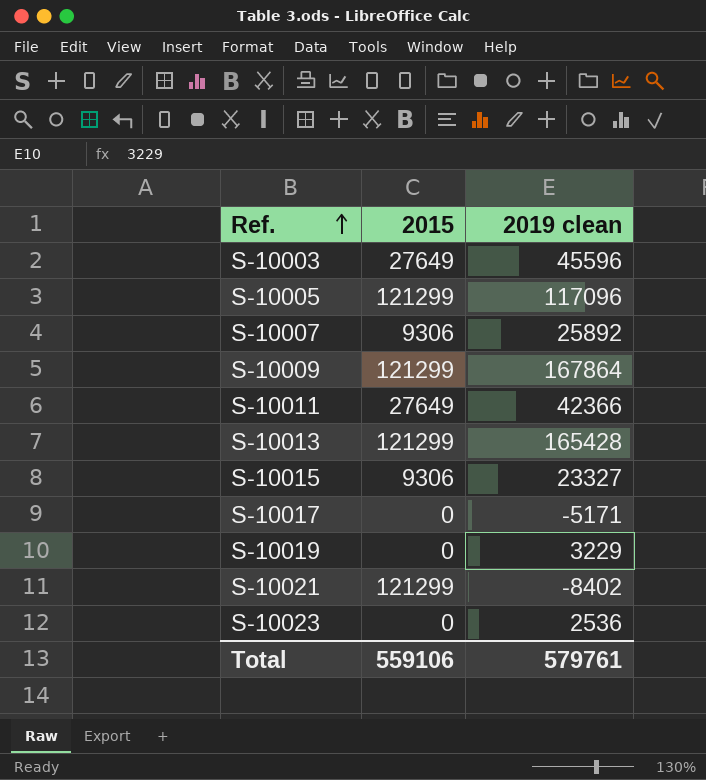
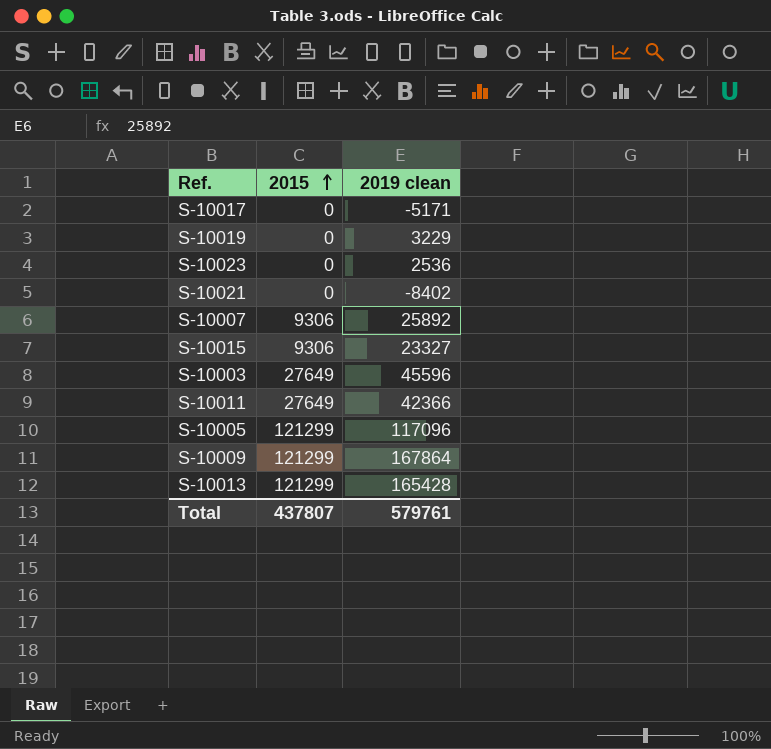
row order: Ref. ascending -> 2015 ascending
S-10021 | 2015: 121299 -> 0
Total | 2015: 559106 -> 437807

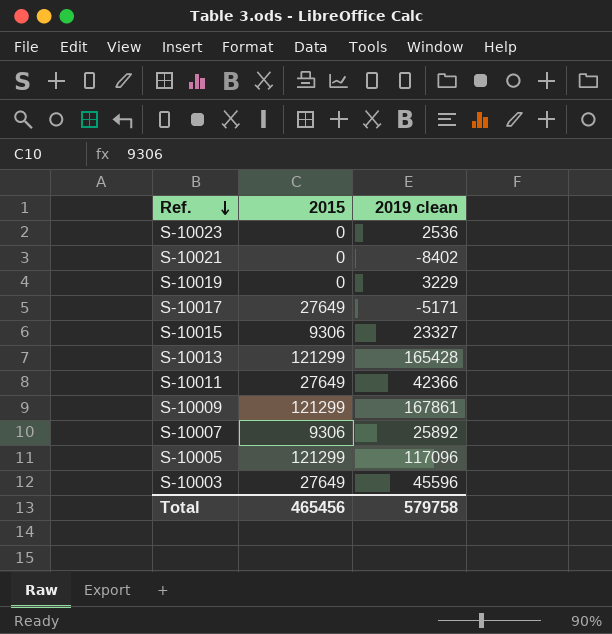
row order: 2015 ascending -> Ref. descending
S-10017 | 2015: 0 -> 27649
S-10009 | 2019 clean: 167864 -> 167861
Total | 2015: 437807 -> 465456
Total | 2019 clean: 579761 -> 579758

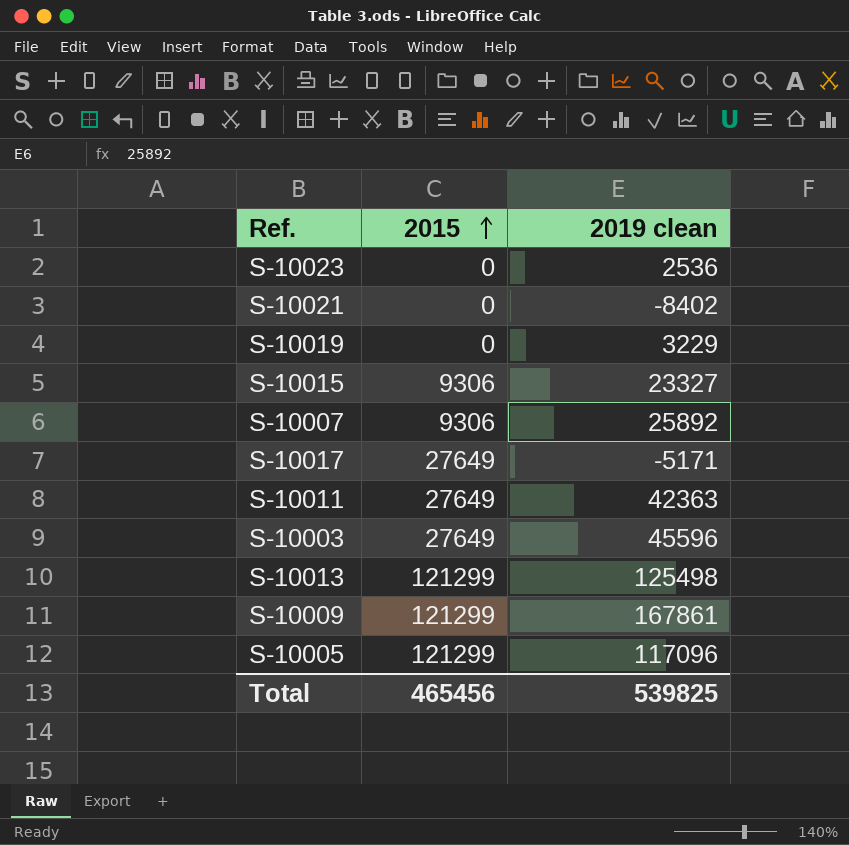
row order: Ref. descending -> 2015 ascending
S-10011 | 2019 clean: 42366 -> 42363
S-10013 | 2019 clean: 165428 -> 125498
Total | 2019 clean: 579758 -> 539825

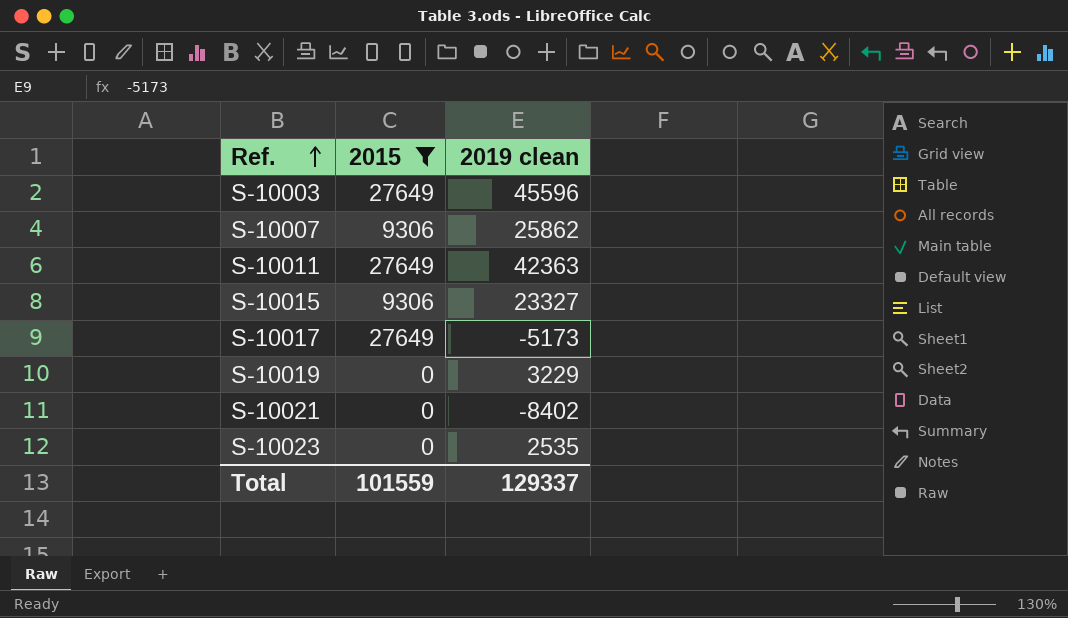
filter: none -> 2015 != 121299
row order: 2015 ascending -> Ref. ascending
S-10007 | 2019 clean: 25892 -> 25862
S-10017 | 2019 clean: -5171 -> -5173
S-10023 | 2019 clean: 2536 -> 2535
Total | 2015: 465456 -> 101559
Total | 2019 clean: 539825 -> 129337

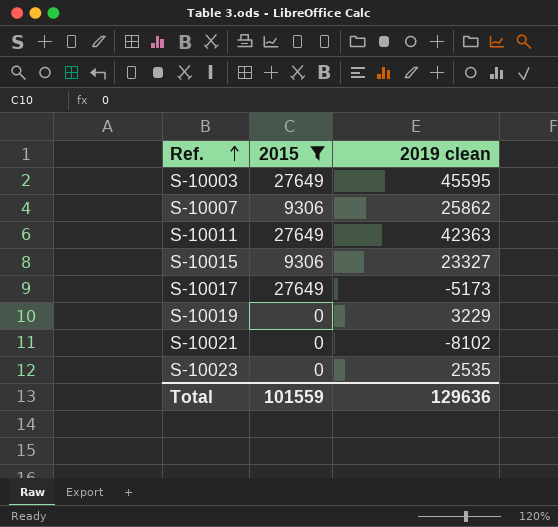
S-10003 | 2019 clean: 45596 -> 45595
S-10021 | 2019 clean: -8402 -> -8102
Total | 2019 clean: 129337 -> 129636

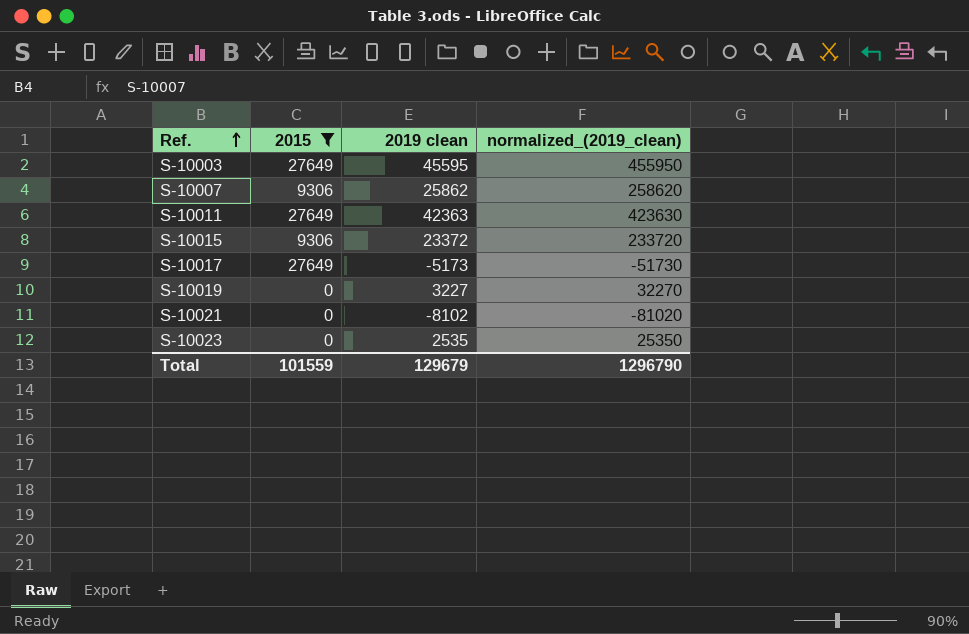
column normalized_(2019_clean) | formula: none -> [2019 clean] * 10
S-10015 | 2019 clean: 23327 -> 23372
S-10019 | 2019 clean: 3229 -> 3227
Total | 2019 clean: 129636 -> 129679

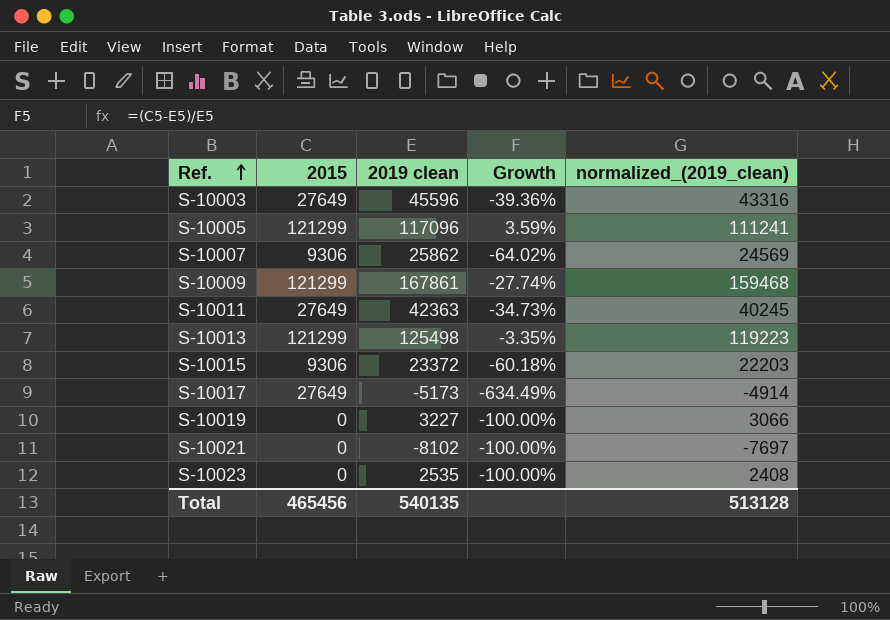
filter: 2015 != 121299 -> none
column Growth | formula: none -> ([2015] - [2019 clean]) / [2019 clean]
column normalized_(2019_clean) | formula: [2019 clean] * 10 -> [2019 clean] * 0.95
S-10003 | 2019 clean: 45595 -> 45596
Total | 2015: 101559 -> 465456
Total | 2019 clean: 129679 -> 540135
Total | normalized_(2019_clean): 1296790 -> 513128

